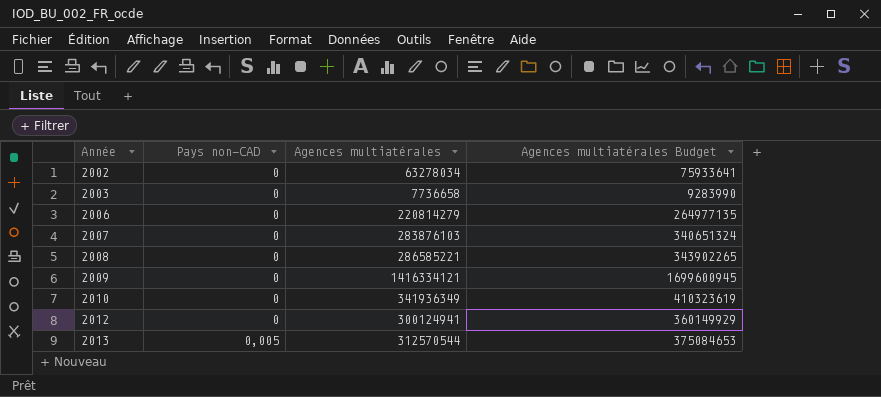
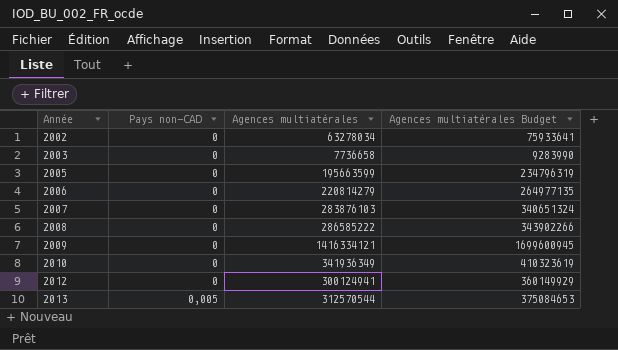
row 2005: none -> 0 | 195663599 | 234796319
2008 | Agences multiatérales: 286585221 -> 286585222
2008 | Agences multiatérales Budget: 343902265 -> 343902266

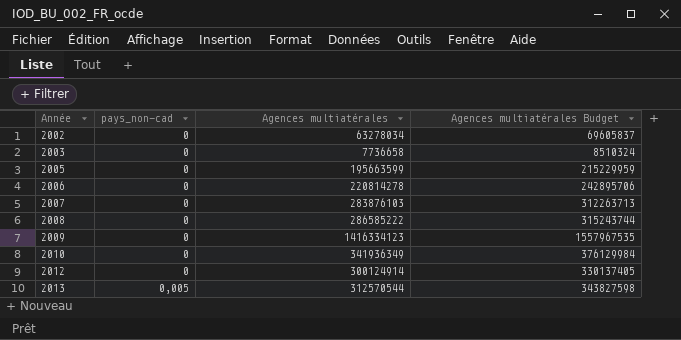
column name: Pays non-CAD -> pays_non-cad
column Agences multiatérales Budget | formula: [Agences multiatérales] * 1,2 -> [Agences multiatérales] * 1,1
2006 | Agences multiatérales: 220814279 -> 220814278
2009 | Agences multiatérales: 1416334121 -> 1416334123
2012 | Agences multiatérales: 300124941 -> 300124914

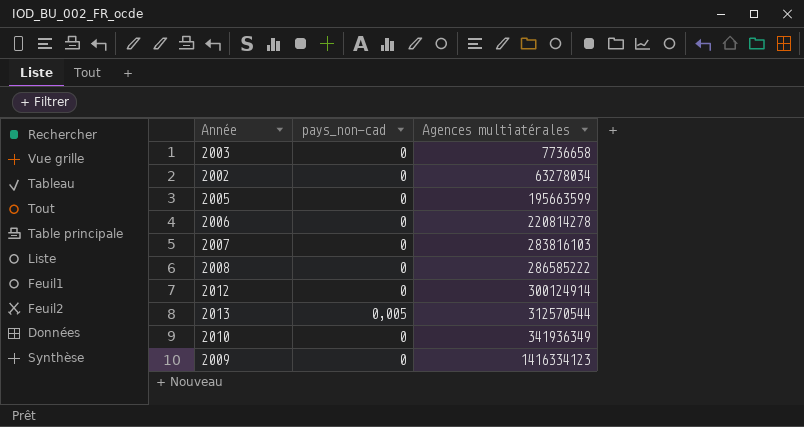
row order: Année ascending -> Agences multiatérales ascending
column Agences multiatérales Budget | formula: [Agences multiatérales] * 1,1 -> none
2007 | Agences multiatérales: 283876103 -> 283816103

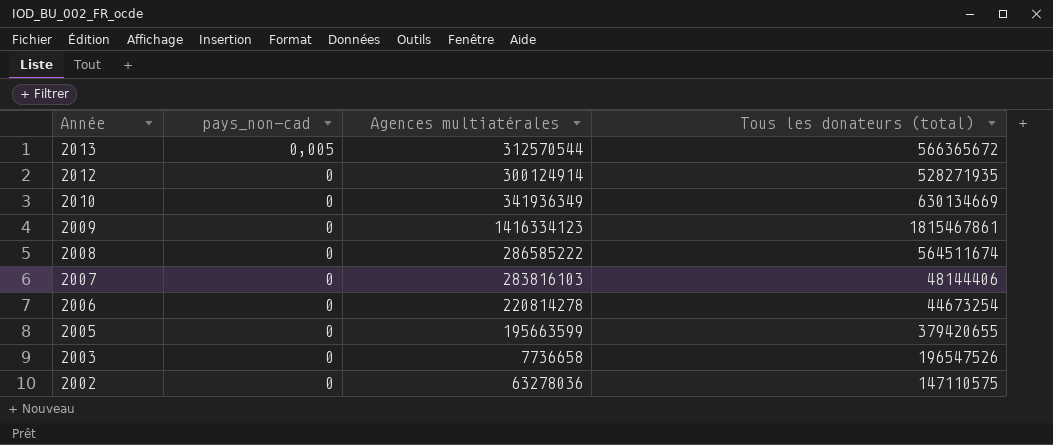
row order: Agences multiatérales ascending -> Année descending
column Tous les donateurs (total) | position: none -> 4
2002 | Agences multiatérales: 63278034 -> 63278036

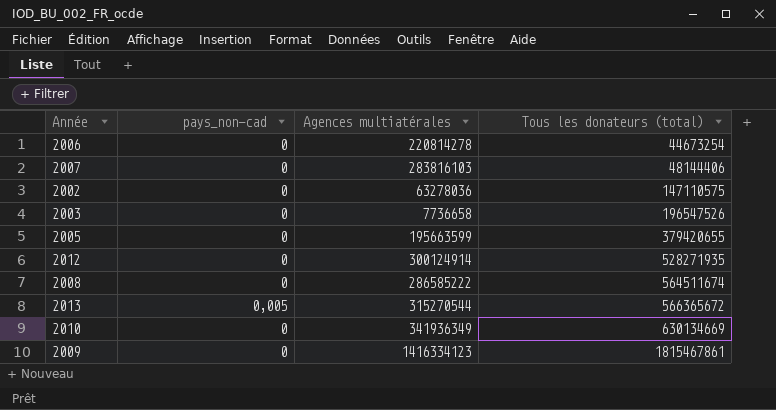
row order: Année descending -> Tous les donateurs (total) ascending
2013 | Agences multiatérales: 312570544 -> 315270544

